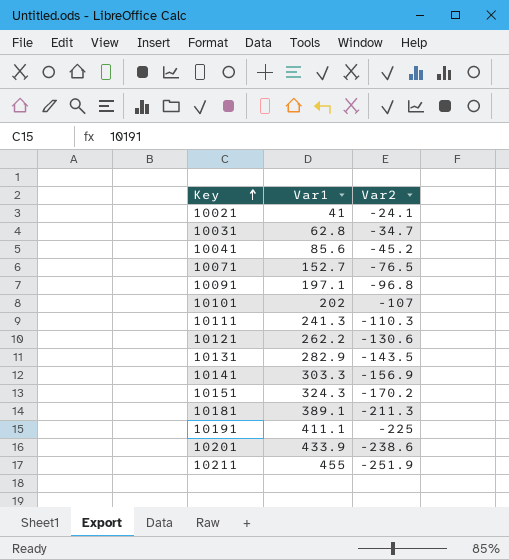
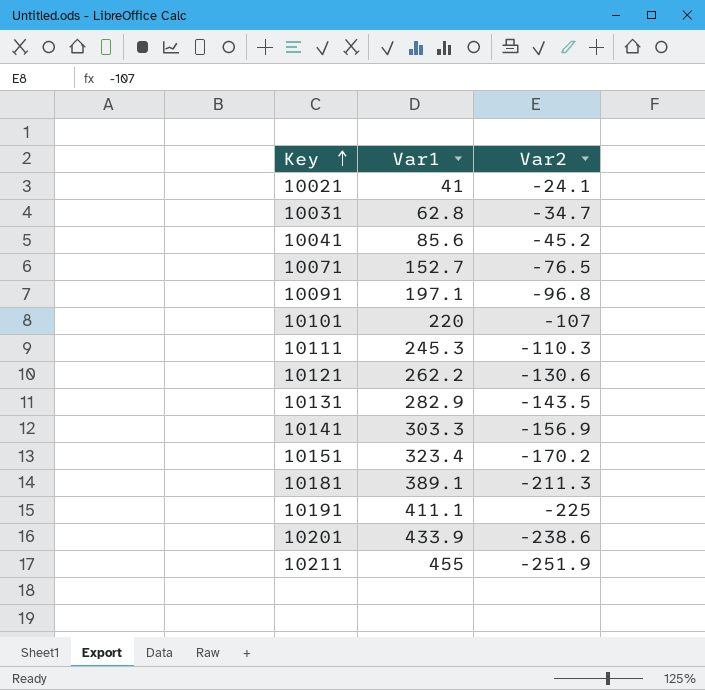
10101 | Var1: 202 -> 220
10111 | Var1: 241.3 -> 245.3
10151 | Var1: 324.3 -> 323.4

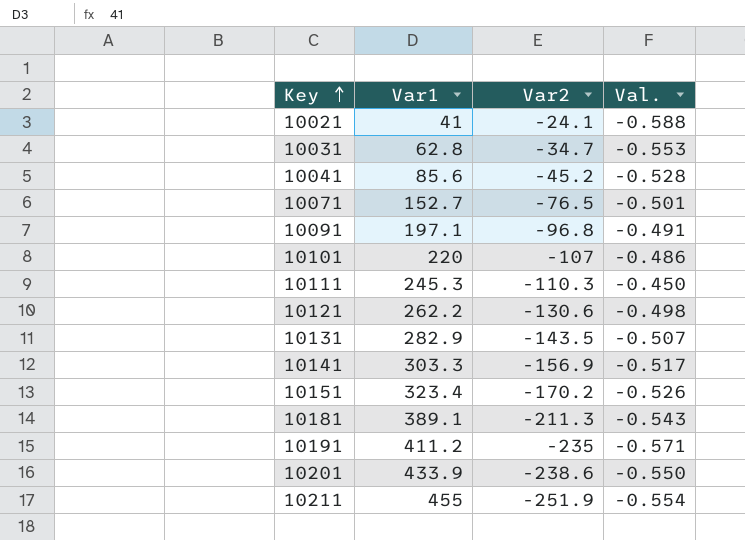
column Val. | formula: none -> [Var2] / [Var1]
10191 | Var1: 411.1 -> 411.2
10191 | Var2: -225 -> -235

